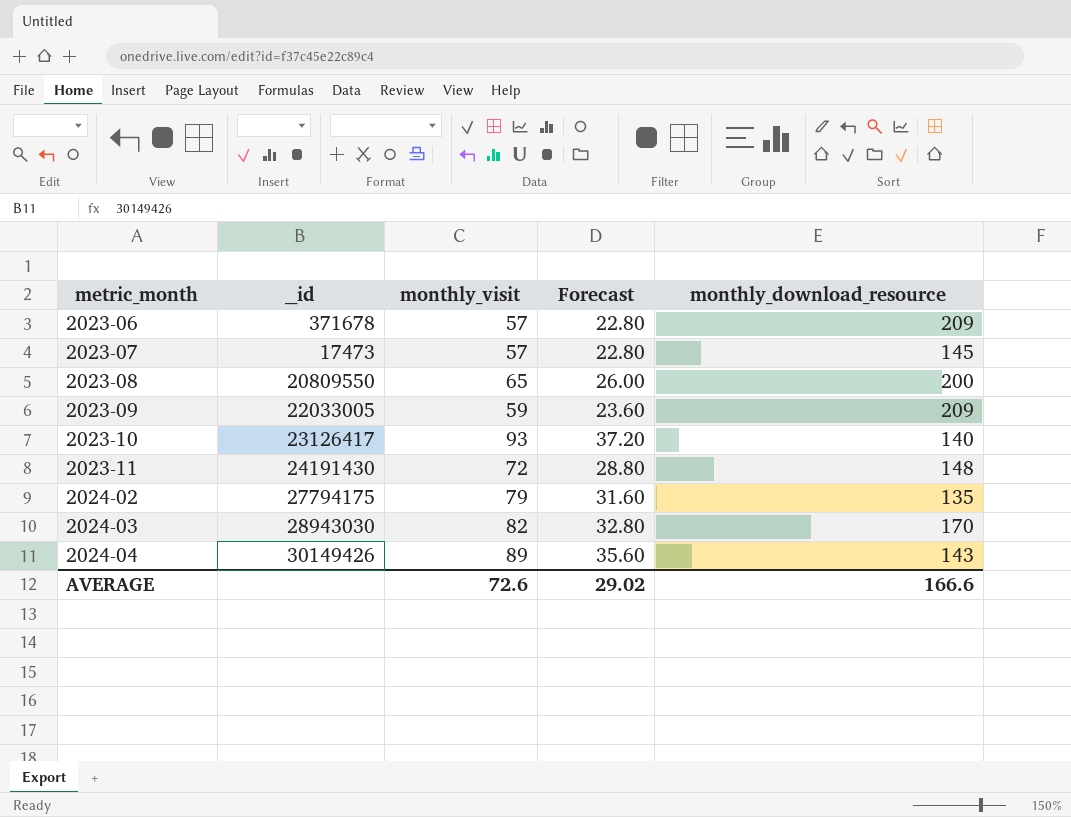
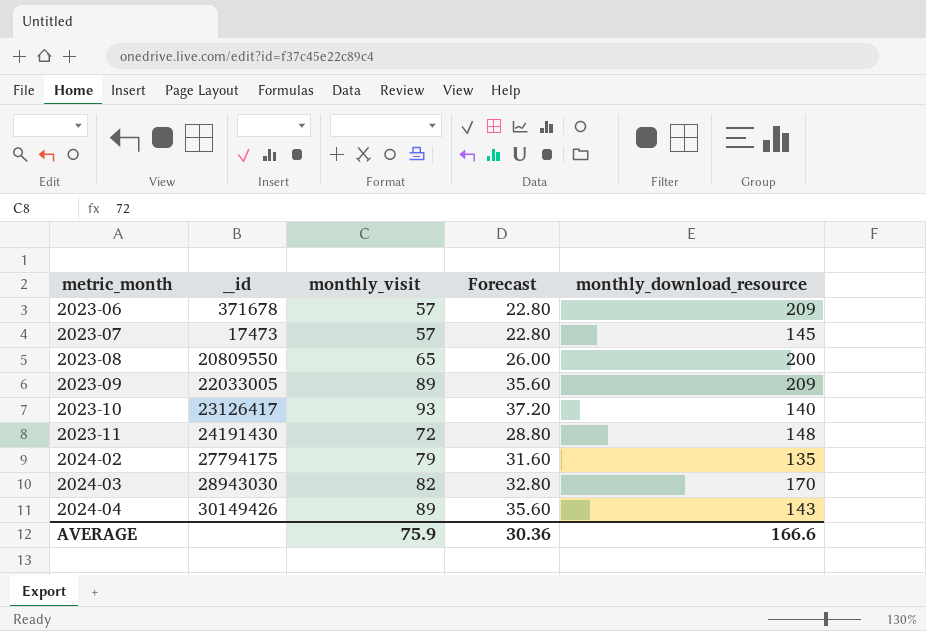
2023-09 | monthly_visit: 59 -> 89
2023-09 | Forecast: 23.60 -> 35.60
AVERAGE | monthly_visit: 72.6 -> 75.9
AVERAGE | Forecast: 29.02 -> 30.36

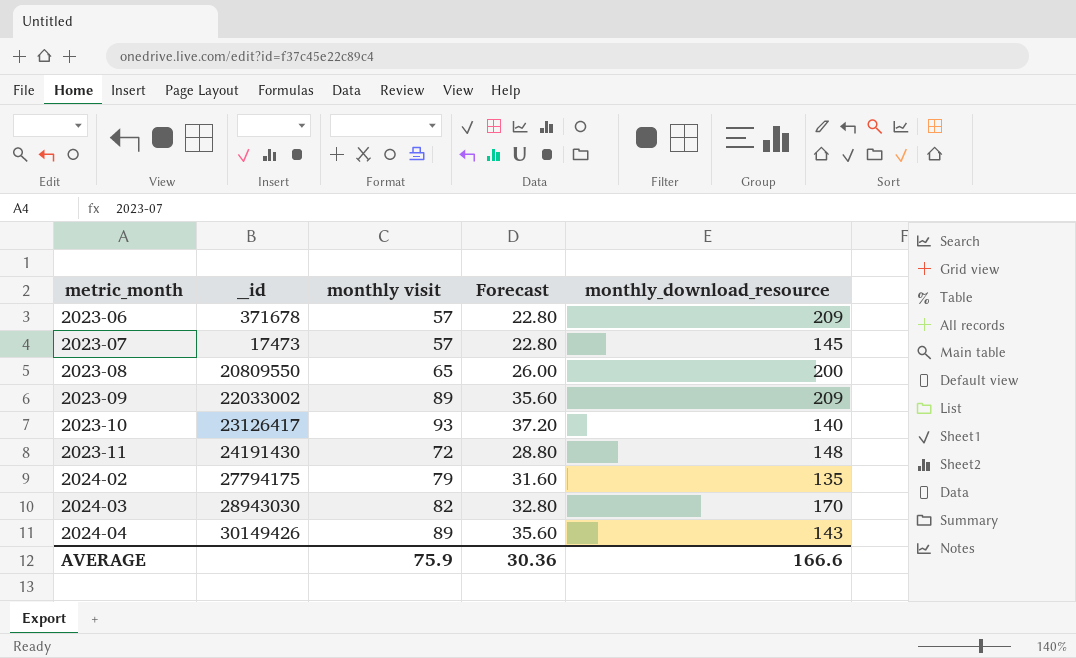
column name: monthly_visit -> monthly visit
2023-09 | __id: 22033005 -> 22033002

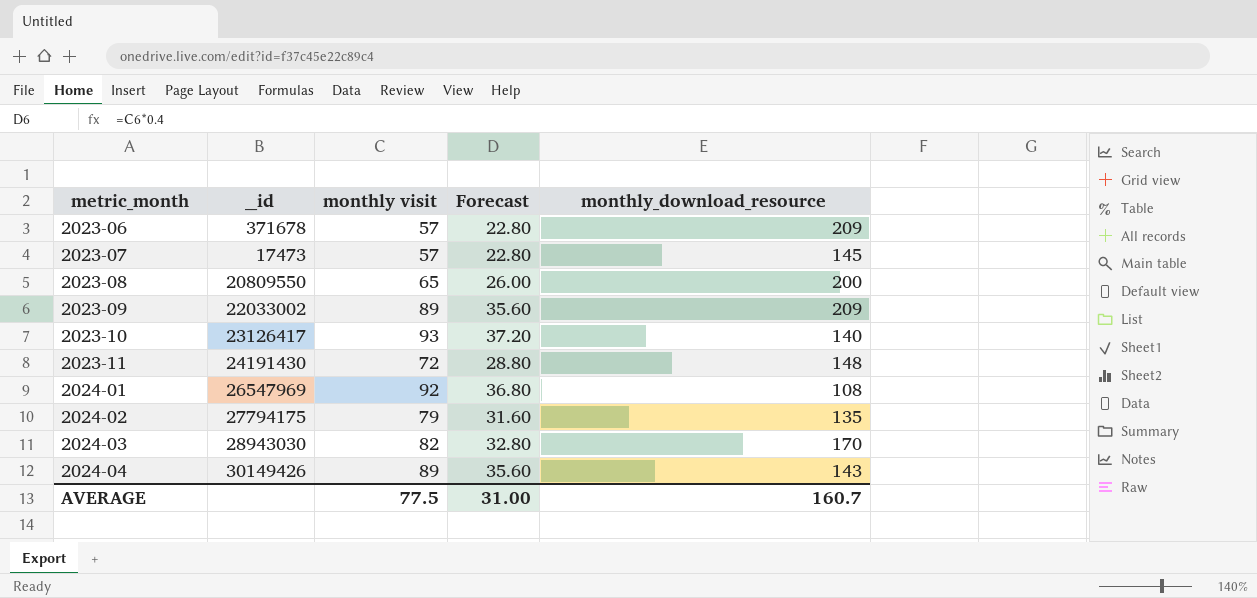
row 2024-01: none -> 26547969 | 92 | 36.80 | 108
AVERAGE | monthly visit: 75.9 -> 77.5
AVERAGE | Forecast: 30.36 -> 31.00
AVERAGE | monthly_download_resource: 166.6 -> 160.7

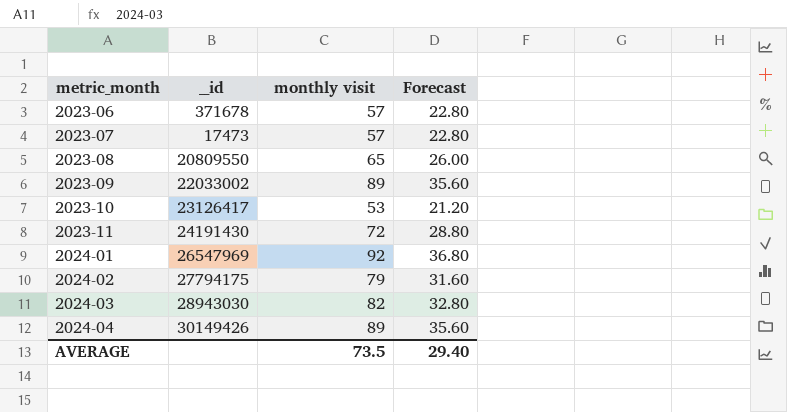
column monthly_download_resource | position: 5 -> none
2023-10 | monthly visit: 93 -> 53
2023-10 | Forecast: 37.20 -> 21.20
AVERAGE | monthly visit: 77.5 -> 73.5
AVERAGE | Forecast: 31.00 -> 29.40

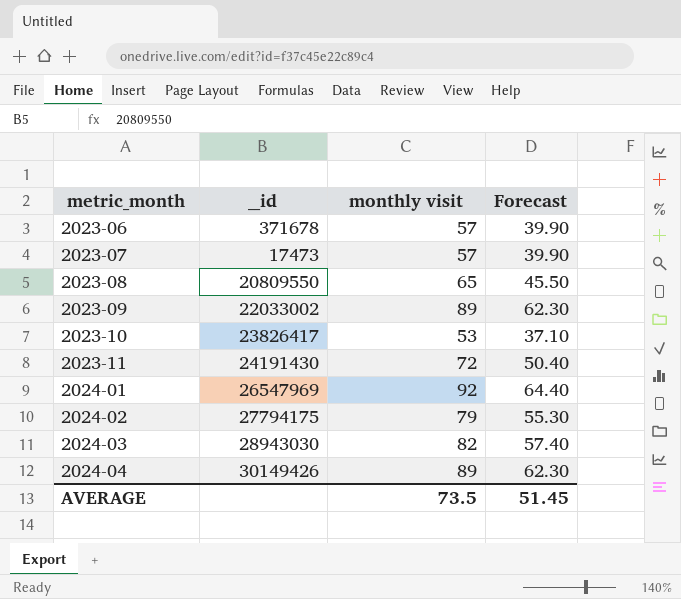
column Forecast | formula: [monthly visit] * 0.4 -> [monthly visit] * 0.7
2023-10 | __id: 23126417 -> 23826417
AVERAGE | Forecast: 29.40 -> 51.45

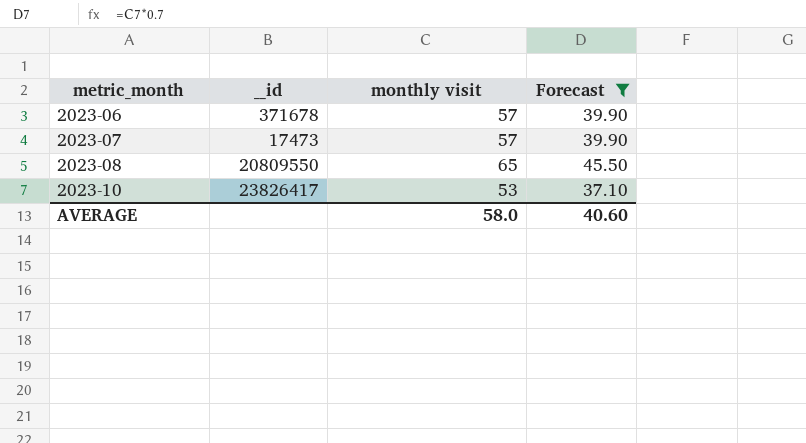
filter: none -> Forecast <= 45.50
AVERAGE | monthly visit: 73.5 -> 58.0
AVERAGE | Forecast: 51.45 -> 40.60

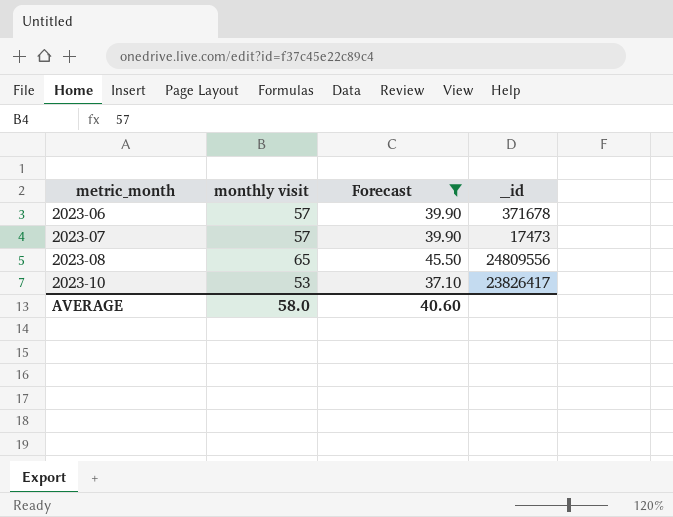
column __id | position: 2 -> 4
2023-08 | __id: 20809550 -> 24809556

